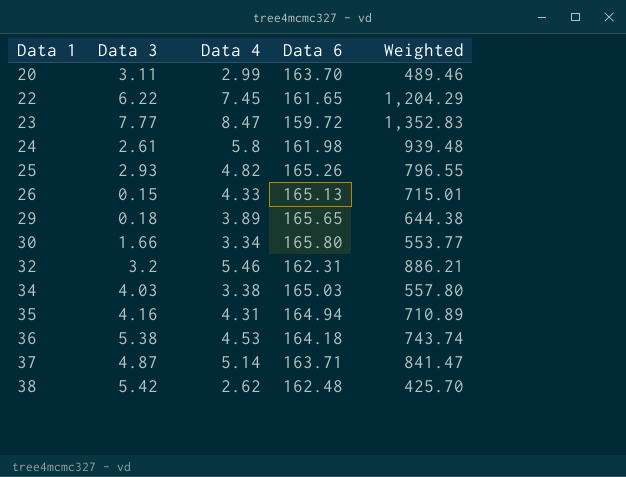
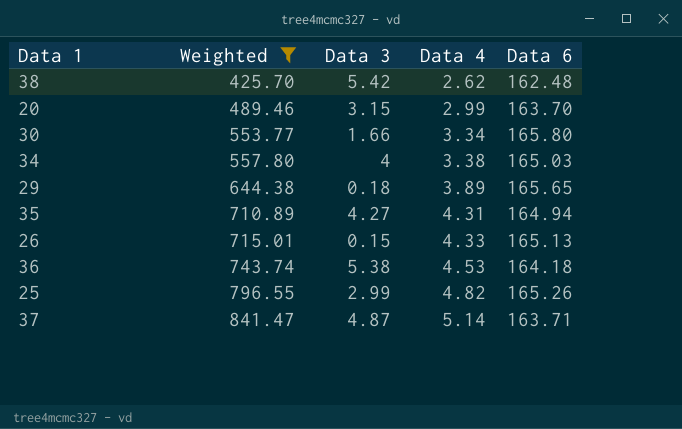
filter: none -> Weighted <= 841.47
row order: Data 1 ascending -> Weighted ascending
column Weighted | position: 5 -> 2
20 | Data 3: 3.11 -> 3.15
34 | Data 3: 4.03 -> 4
35 | Data 3: 4.16 -> 4.27
25 | Data 3: 2.93 -> 2.99

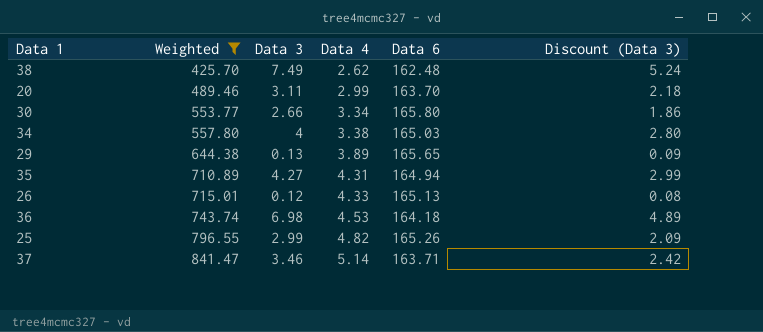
column Discount (Data 3) | formula: none -> [Data 3] * 0.7
38 | Data 3: 5.42 -> 7.49
20 | Data 3: 3.15 -> 3.11
30 | Data 3: 1.66 -> 2.66
29 | Data 3: 0.18 -> 0.13
26 | Data 3: 0.15 -> 0.12
36 | Data 3: 5.38 -> 6.98
37 | Data 3: 4.87 -> 3.46

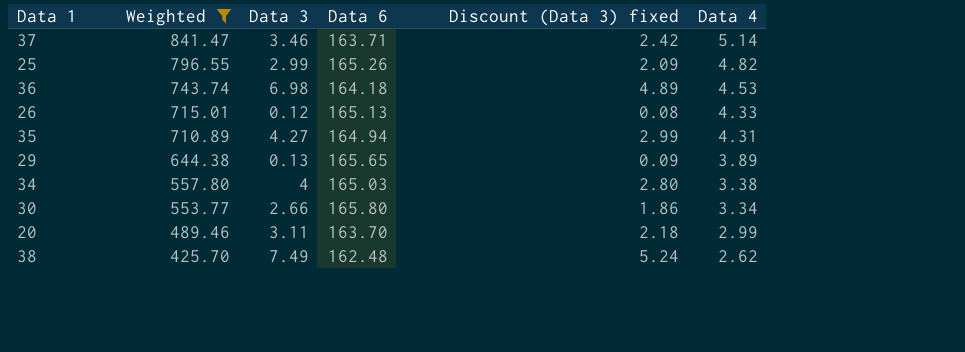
row order: Weighted ascending -> Weighted descending
column name: Discount (Data 3) -> Discount (Data 3) fixed
column Data 4 | position: 4 -> 6

